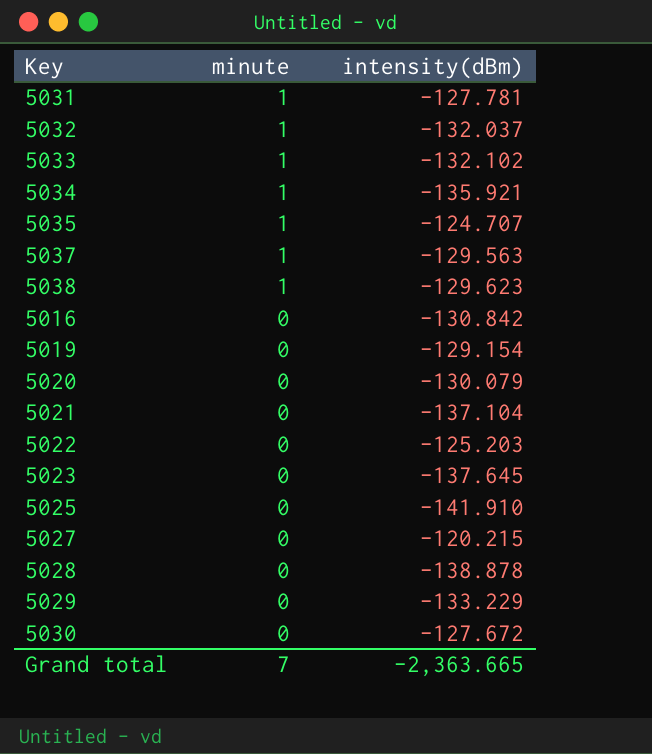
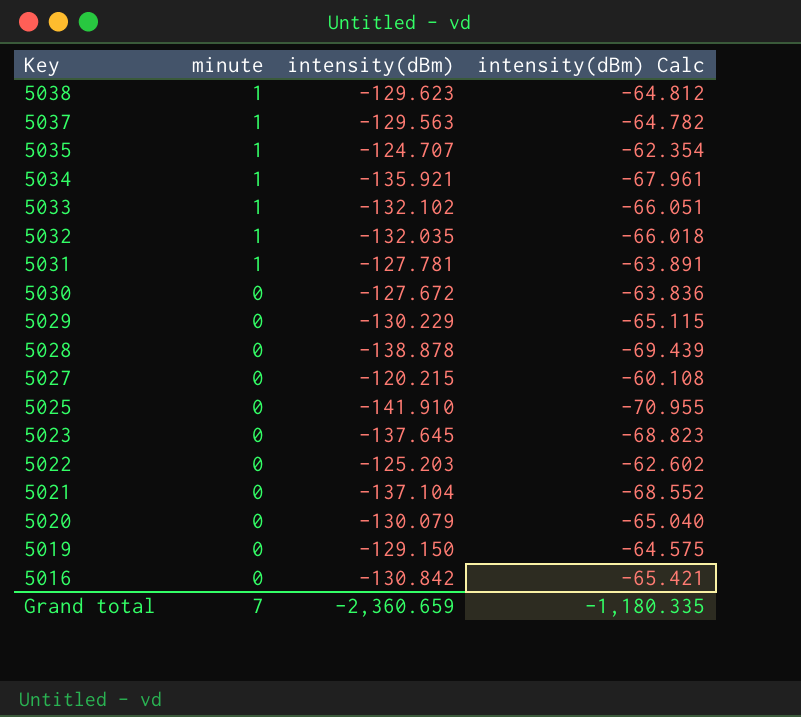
row order: minute descending -> Key descending
column intensity(dBm) Calc | formula: none -> [intensity(dBm)] * 0.5
5032 | intensity(dBm): -132.037 -> -132.035
5029 | intensity(dBm): -133.229 -> -130.229
5019 | intensity(dBm): -129.154 -> -129.150
Grand total | intensity(dBm): -2,363.665 -> -2,360.659

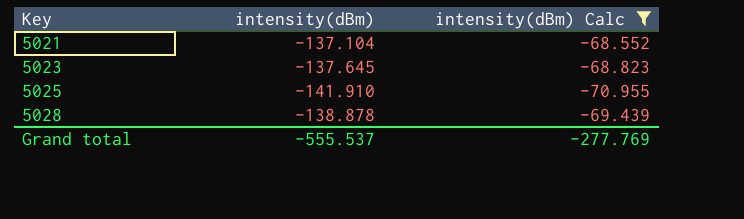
filter: none -> intensity(dBm) Calc <= -68.552
row order: Key descending -> Key ascending
column minute | position: 2 -> none
Grand total | intensity(dBm): -2,360.659 -> -555.537
Grand total | intensity(dBm) Calc: -1,180.335 -> -277.769

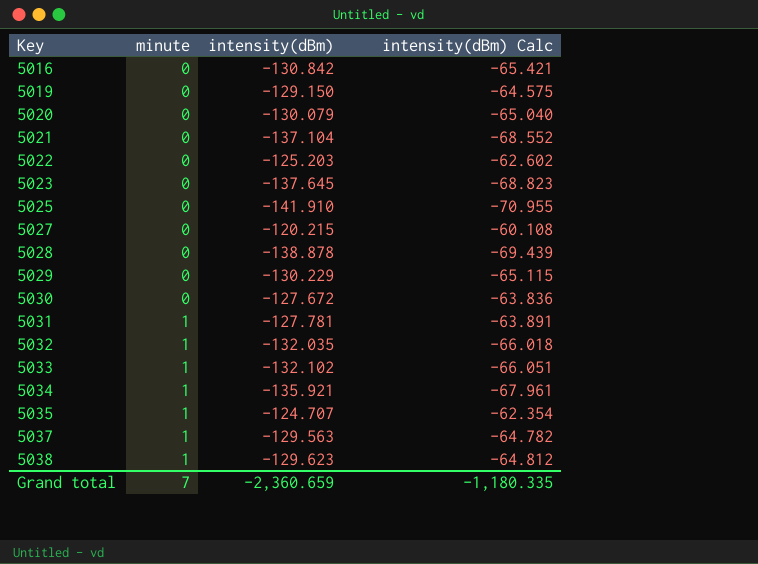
filter: intensity(dBm) Calc <= -68.552 -> none
column minute | position: none -> 2
Grand total | intensity(dBm): -555.537 -> -2,360.659
Grand total | intensity(dBm) Calc: -277.769 -> -1,180.335

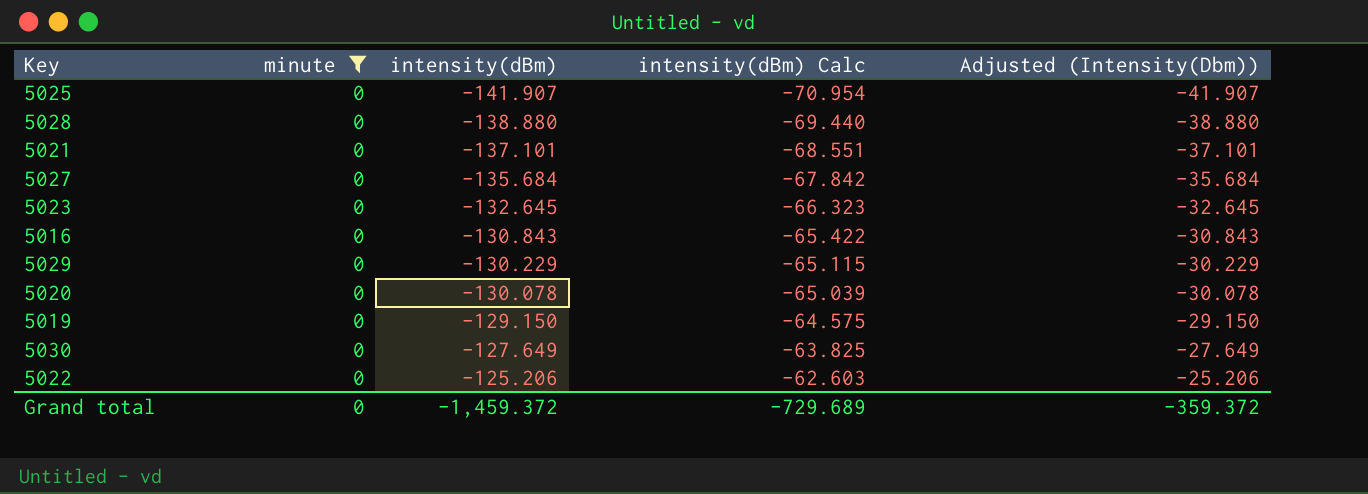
filter: none -> minute = 0
row order: Key ascending -> intensity(dBm) ascending
column Adjusted (Intensity(Dbm)) | formula: none -> [intensity(dBm)] + 100
5025 | intensity(dBm): -141.910 -> -141.907
5025 | intensity(dBm) Calc: -70.955 -> -70.954
5028 | intensity(dBm): -138.878 -> -138.880
5028 | intensity(dBm) Calc: -69.439 -> -69.440
5021 | intensity(dBm): -137.104 -> -137.101
5021 | intensity(dBm) Calc: -68.552 -> -68.551
5027 | intensity(dBm): -120.215 -> -135.684
5027 | intensity(dBm) Calc: -60.108 -> -67.842
5023 | intensity(dBm): -137.645 -> -132.645
5023 | intensity(dBm) Calc: -68.823 -> -66.323
5016 | intensity(dBm): -130.842 -> -130.843
5016 | intensity(dBm) Calc: -65.421 -> -65.422
5020 | intensity(dBm): -130.079 -> -130.078
5020 | intensity(dBm) Calc: -65.040 -> -65.039
5030 | intensity(dBm): -127.672 -> -127.649
5030 | intensity(dBm) Calc: -63.836 -> -63.825
5022 | intensity(dBm): -125.203 -> -125.206
5022 | intensity(dBm) Calc: -62.602 -> -62.603
Grand total | minute: 7 -> 0
Grand total | intensity(dBm): -2,360.659 -> -1,459.372
Grand total | intensity(dBm) Calc: -1,180.335 -> -729.689

